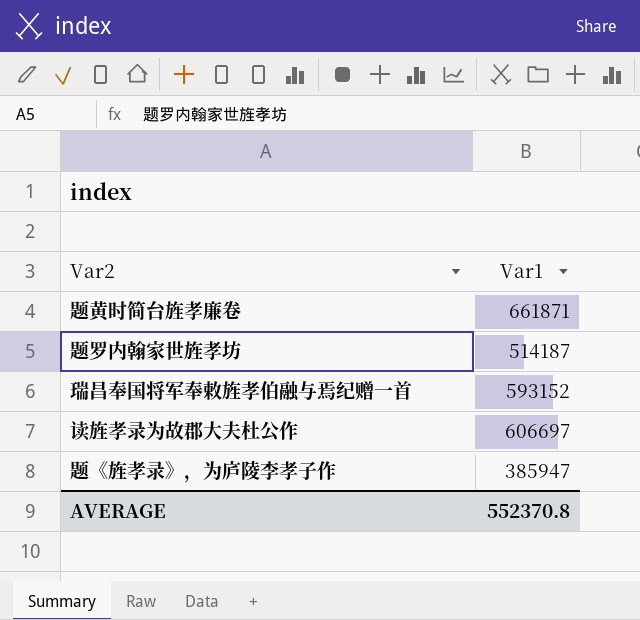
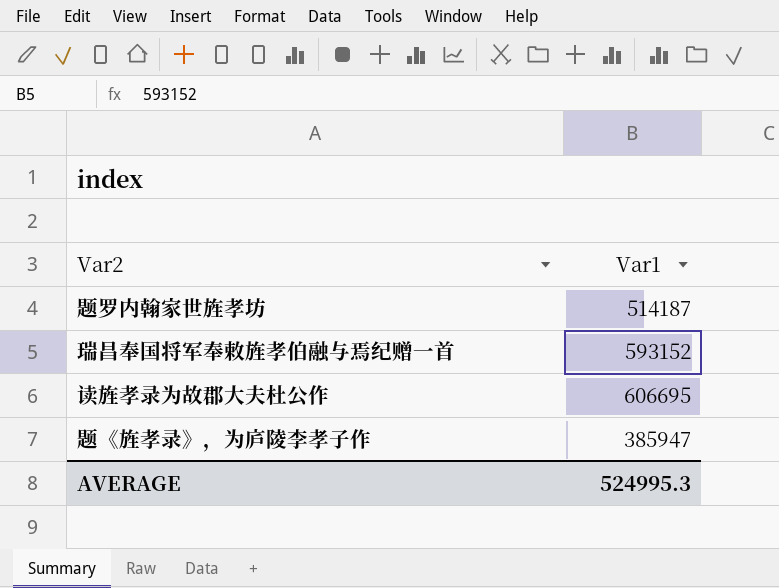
row 题黄时简台旌孝廉卷: 661871 -> none
读旌孝录为故郡大夫杜公作 | Var1: 606697 -> 606695
AVERAGE | Var1: 552370.8 -> 524995.3

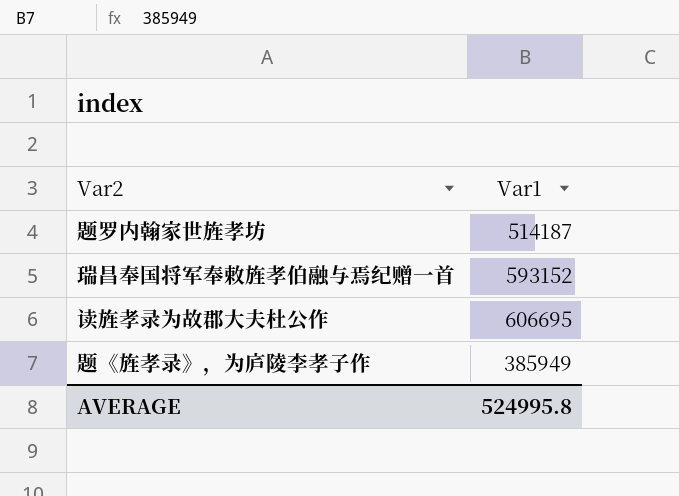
题《旌孝录》，为庐陵李孝子作 | Var1: 385947 -> 385949
AVERAGE | Var1: 524995.3 -> 524995.8

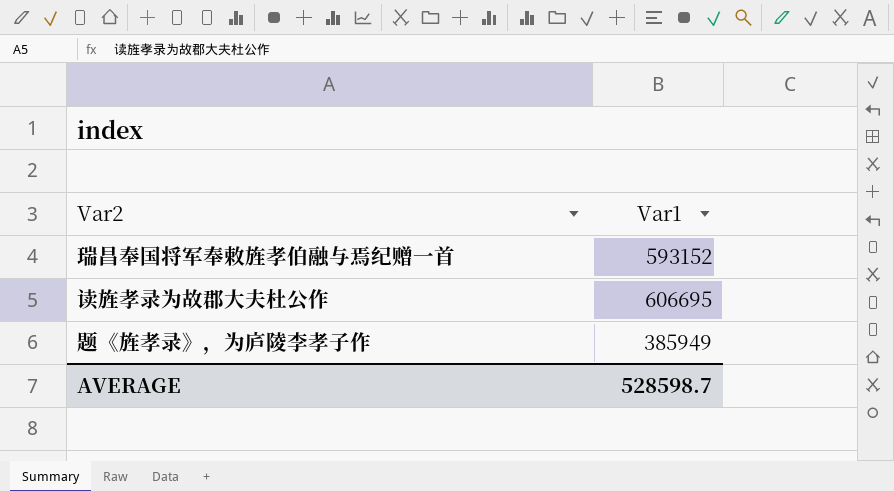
row 题罗内翰家世旌孝坊: 514187 -> none
AVERAGE | Var1: 524995.8 -> 528598.7

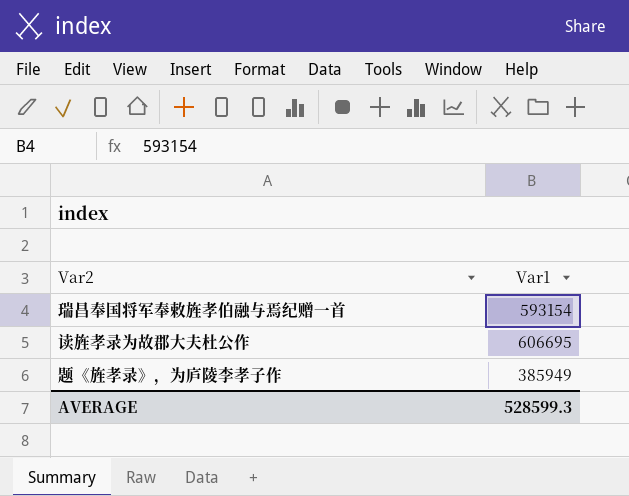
瑞昌奉国将军奉敕旌孝伯融与焉纪赠一首 | Var1: 593152 -> 593154
AVERAGE | Var1: 528598.7 -> 528599.3

